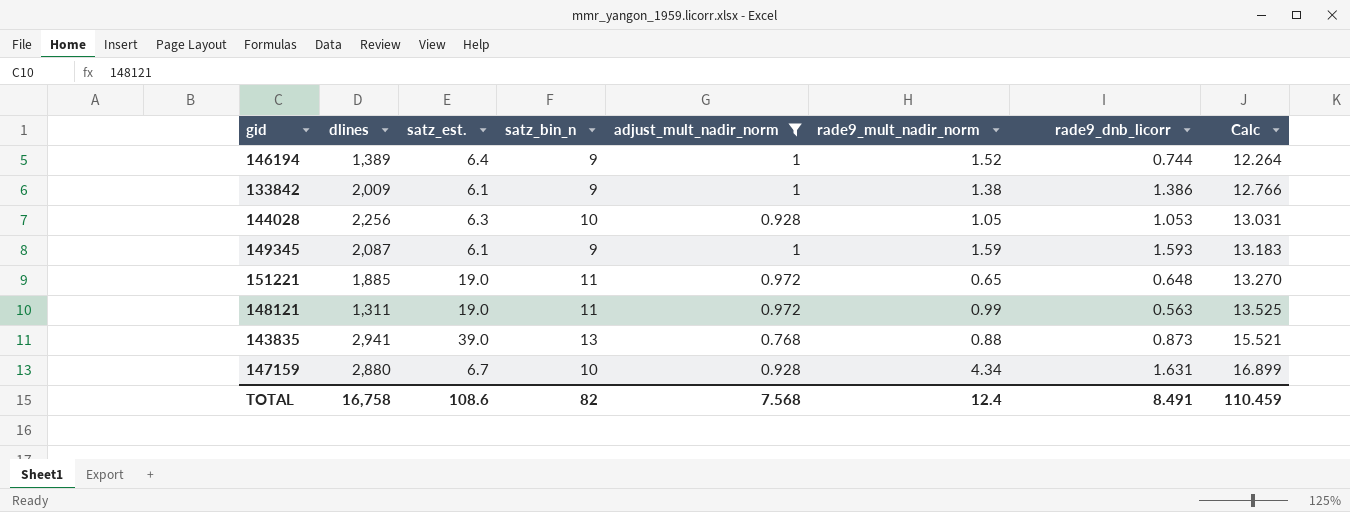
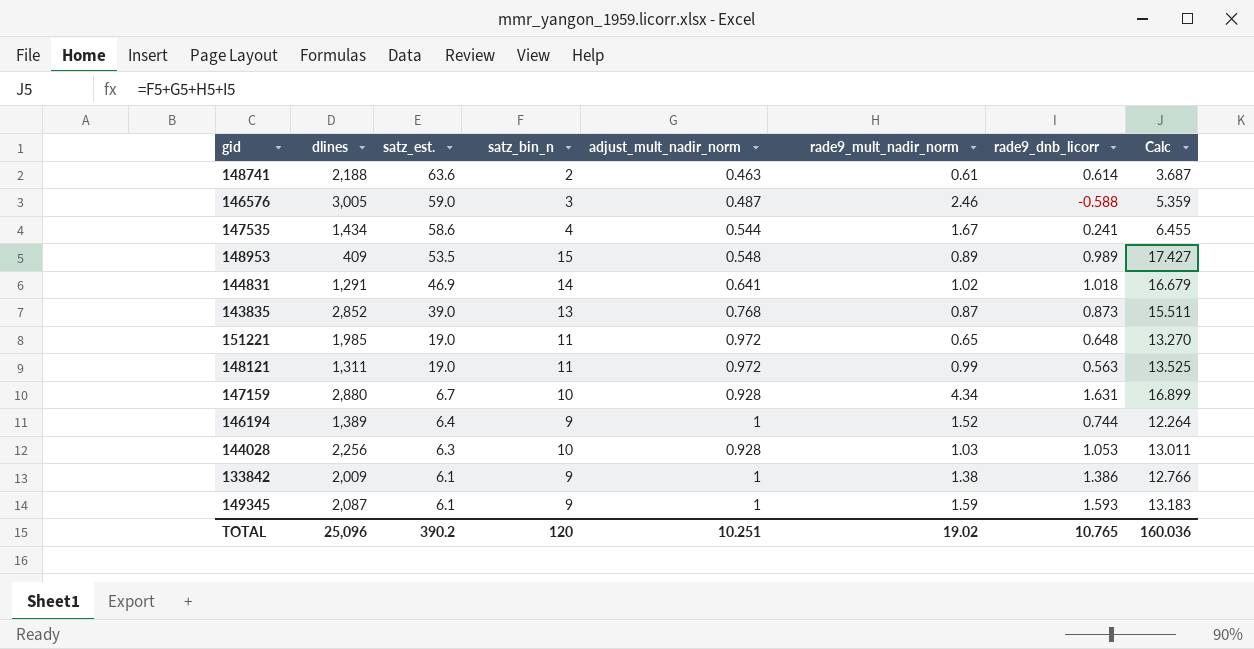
filter: adjust_mult_nadir_norm >= 0.768 -> none
row order: Calc ascending -> satz_est. descending
143835 | dlines: 2,941 -> 2,852
143835 | rade9_mult_nadir_norm: 0.88 -> 0.87
143835 | Calc: 15.521 -> 15.511
151221 | dlines: 1,885 -> 1,985
144028 | rade9_mult_nadir_norm: 1.05 -> 1.03
144028 | Calc: 13.031 -> 13.011
TOTAL | dlines: 16,758 -> 25,096
TOTAL | satz_est.: 108.6 -> 390.2
TOTAL | satz_bin_n: 82 -> 120
TOTAL | adjust_mult_nadir_norm: 7.568 -> 10.251
TOTAL | rade9_mult_nadir_norm: 12.4 -> 19.02
TOTAL | rade9_dnb_licorr: 8.491 -> 10.765
TOTAL | Calc: 110.459 -> 160.036

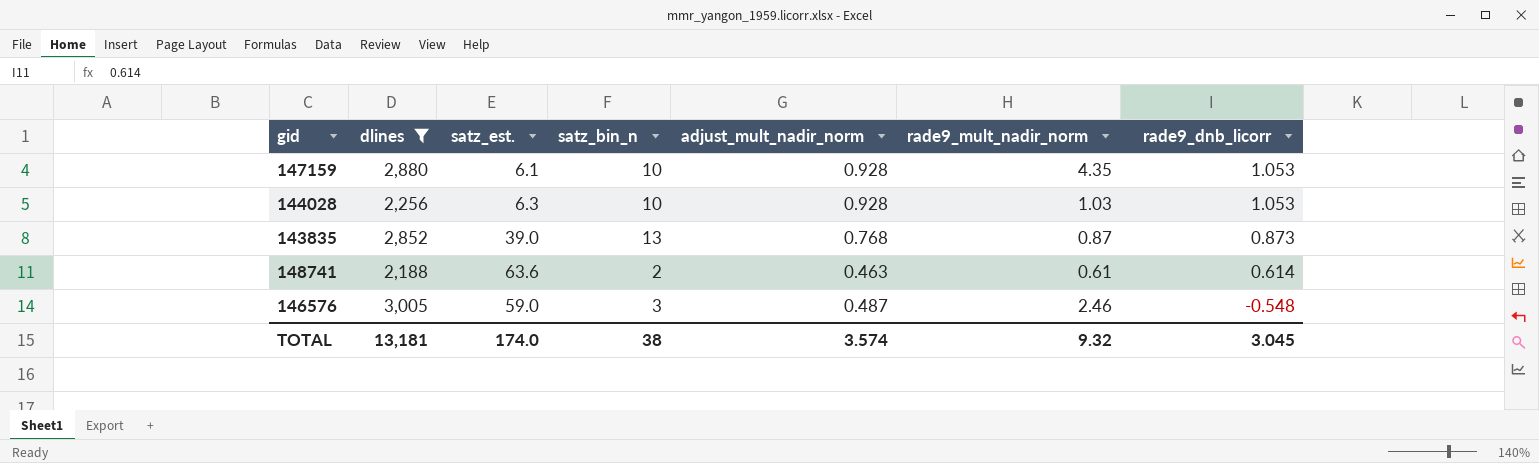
filter: none -> dlines >= 2,188
row order: satz_est. descending -> rade9_dnb_licorr descending
column Calc | formula: [satz_bin_n] + [adjust_mult_nadir_norm] + [rade9_mult_nadir_norm] + [rade9_dnb_licorr] -> none
147159 | satz_est.: 6.7 -> 6.1
147159 | rade9_mult_nadir_norm: 4.34 -> 4.35
147159 | rade9_dnb_licorr: 1.631 -> 1.053
146576 | rade9_dnb_licorr: -0.588 -> -0.548
TOTAL | dlines: 25,096 -> 13,181
TOTAL | satz_est.: 390.2 -> 174.0
TOTAL | satz_bin_n: 120 -> 38
TOTAL | adjust_mult_nadir_norm: 10.251 -> 3.574
TOTAL | rade9_mult_nadir_norm: 19.02 -> 9.32
TOTAL | rade9_dnb_licorr: 10.765 -> 3.045

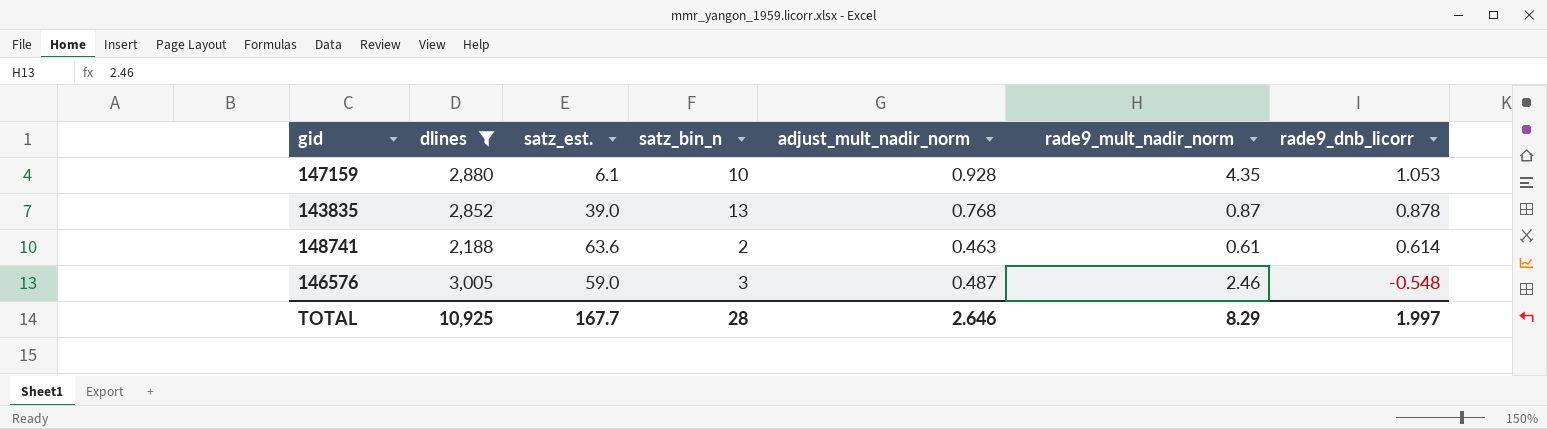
row 144028: 2,256 | 6.3 | 10 | 0.928 | 1.03 | 1.053 -> none
143835 | rade9_dnb_licorr: 0.873 -> 0.878
TOTAL | dlines: 13,181 -> 10,925
TOTAL | satz_est.: 174.0 -> 167.7
TOTAL | satz_bin_n: 38 -> 28
TOTAL | adjust_mult_nadir_norm: 3.574 -> 2.646
TOTAL | rade9_mult_nadir_norm: 9.32 -> 8.29
TOTAL | rade9_dnb_licorr: 3.045 -> 1.997

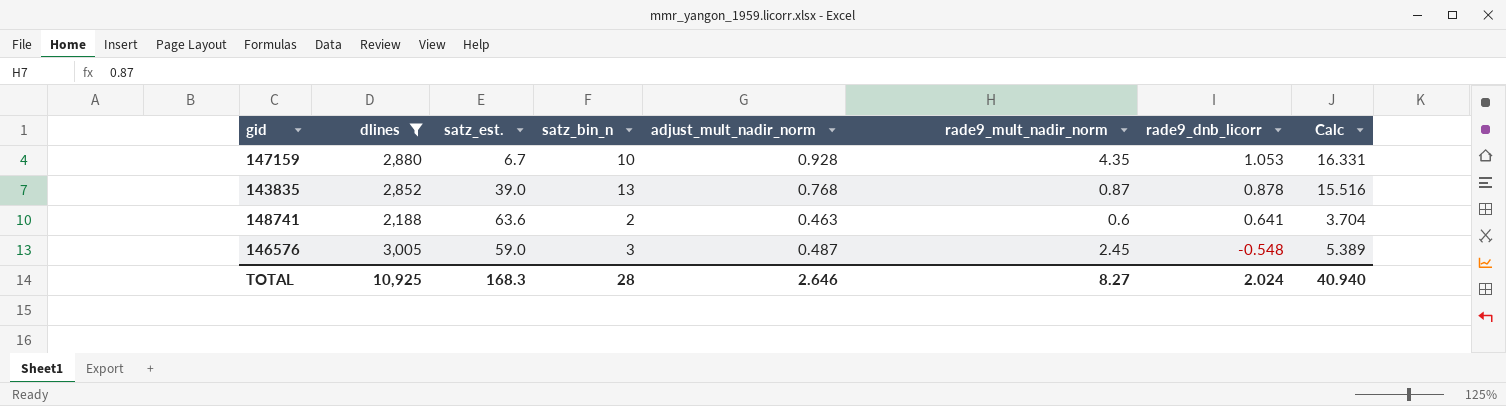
column Calc | formula: none -> [satz_bin_n] + [adjust_mult_nadir_norm] + [rade9_mult_nadir_norm] + [rade9_dnb_licorr]
147159 | satz_est.: 6.1 -> 6.7
148741 | rade9_mult_nadir_norm: 0.61 -> 0.6
148741 | rade9_dnb_licorr: 0.614 -> 0.641
146576 | rade9_mult_nadir_norm: 2.46 -> 2.45
TOTAL | satz_est.: 167.7 -> 168.3
TOTAL | rade9_mult_nadir_norm: 8.29 -> 8.27
TOTAL | rade9_dnb_licorr: 1.997 -> 2.024

